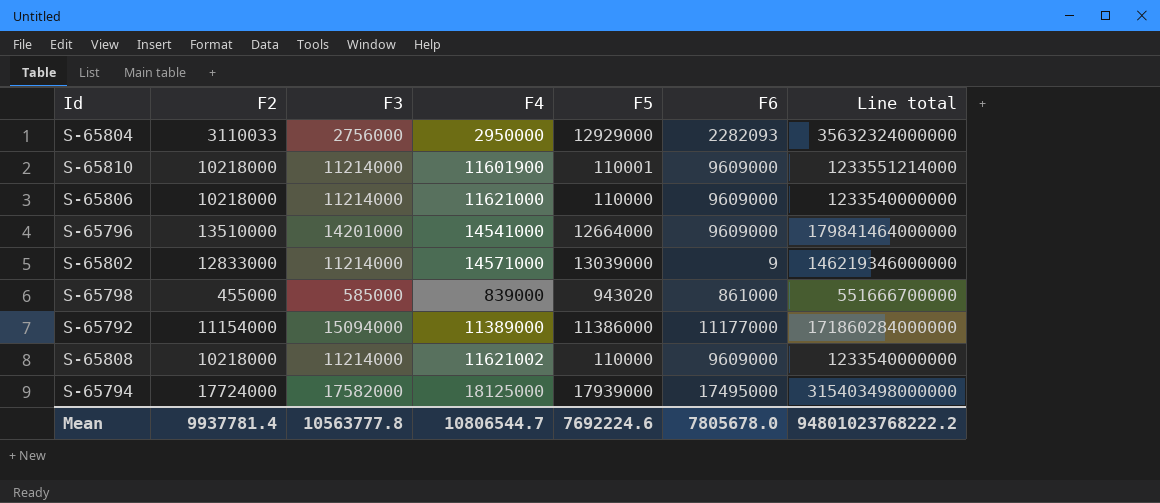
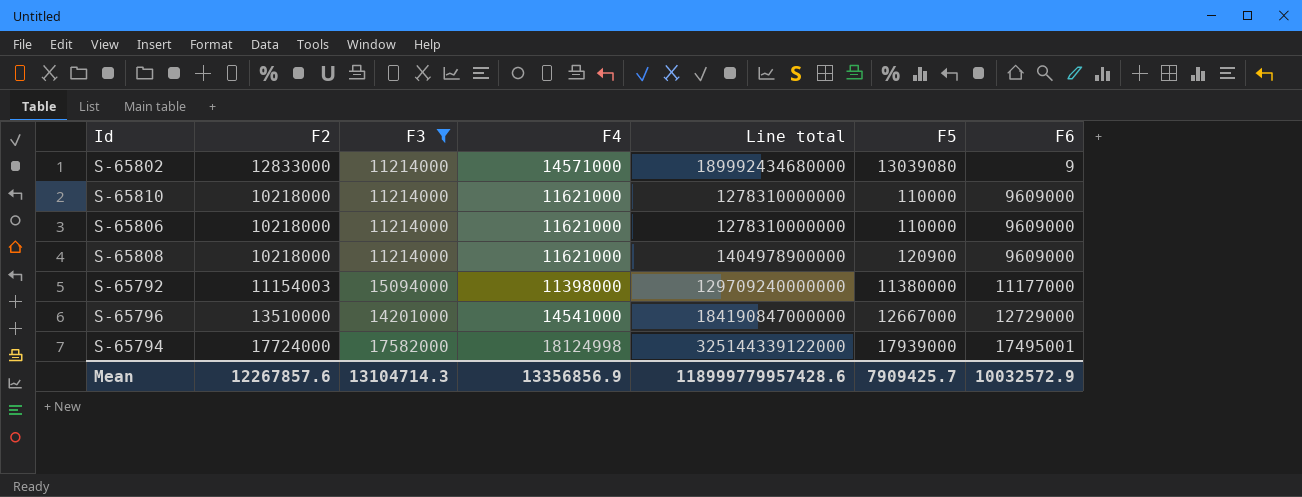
filter: none -> F3 >= 11214000
row order: none -> F6 ascending
column Line total | formula: [F3] * [F5] -> [F4] * [F5]
column Line total | position: 7 -> 5
S-65802 | F5: 13039000 -> 13039080
S-65810 | F4: 11601900 -> 11621000
S-65810 | F5: 110001 -> 110000
S-65808 | F4: 11621002 -> 11621000
S-65808 | F5: 110000 -> 120900
S-65792 | F2: 11154000 -> 11154003
S-65792 | F4: 11389000 -> 11398000
S-65792 | F5: 11386000 -> 11380000
S-65796 | F5: 12664000 -> 12667000
S-65796 | F6: 9609000 -> 12729000
S-65794 | F4: 18125000 -> 18124998
S-65794 | F6: 17495000 -> 17495001
Mean | F2: 9937781.4 -> 12267857.6
Mean | F3: 10563777.8 -> 13104714.3
Mean | F4: 10806544.7 -> 13356856.9
Mean | Line total: 94801023768222.2 -> 118999779957428.6
Mean | F5: 7692224.6 -> 7909425.7
Mean | F6: 7805678.0 -> 10032572.9

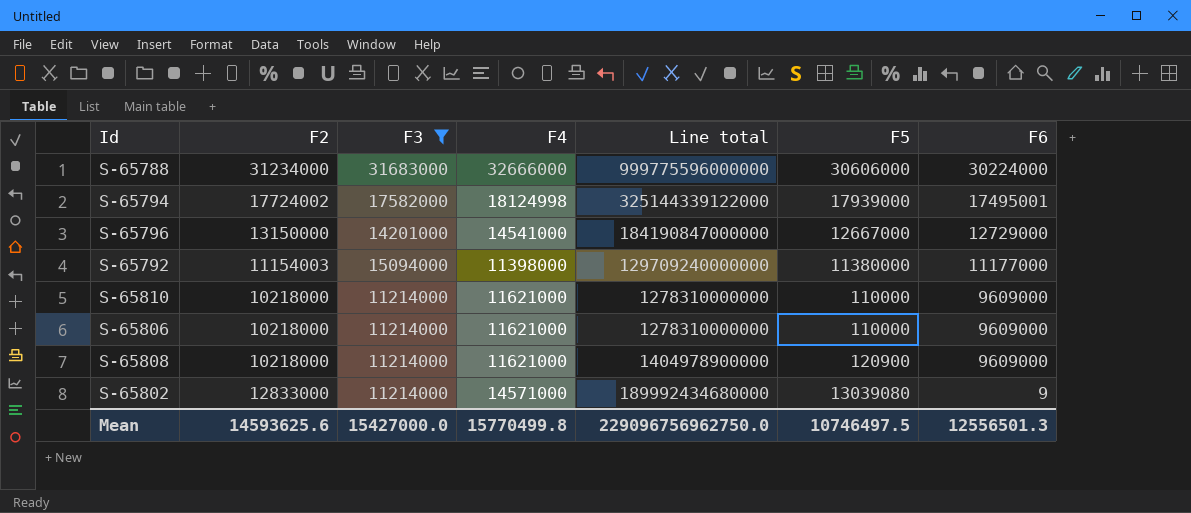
row order: F6 ascending -> F6 descending
row S-65788: none -> 31234000 | 31683000 | 32666000 | 999775596000000 | 30606000 | 30224000
S-65794 | F2: 17724000 -> 17724002
S-65796 | F2: 13510000 -> 13150000
Mean | F2: 12267857.6 -> 14593625.6
Mean | F3: 13104714.3 -> 15427000.0
Mean | F4: 13356856.9 -> 15770499.8
Mean | Line total: 118999779957428.6 -> 229096756962750.0
Mean | F5: 7909425.7 -> 10746497.5
Mean | F6: 10032572.9 -> 12556501.3

